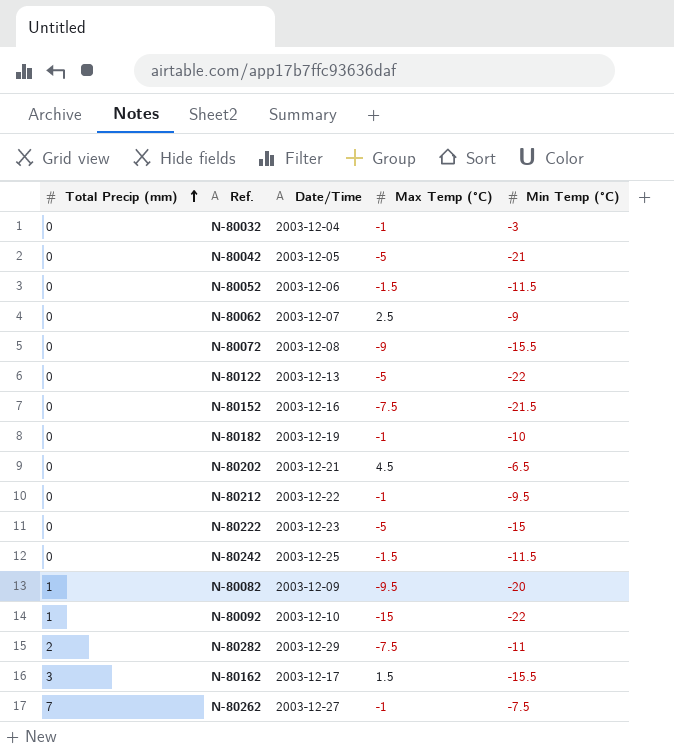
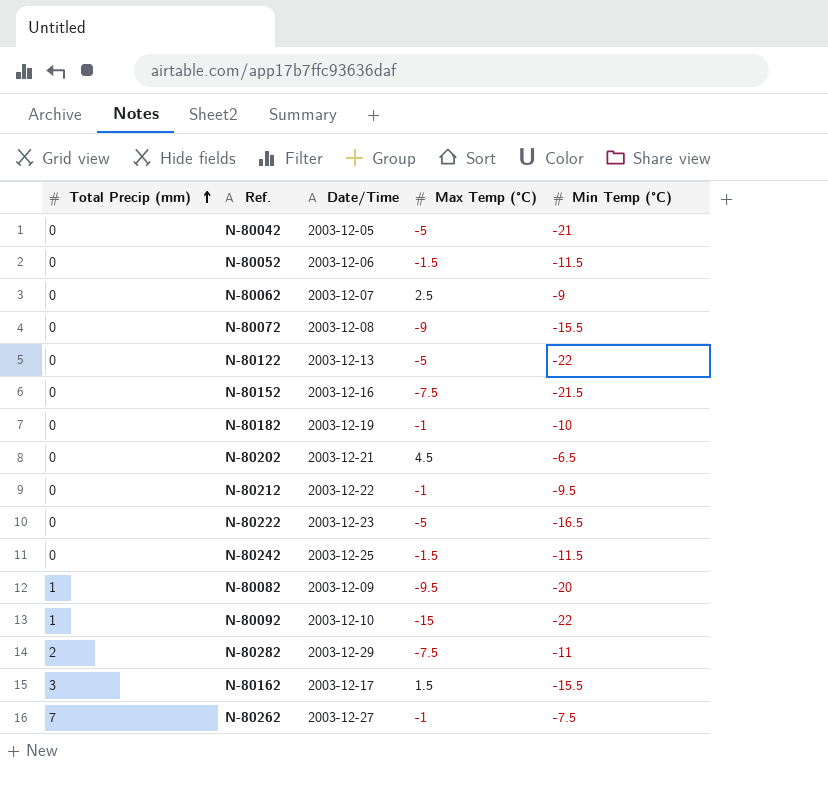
row N-80032: 0 | 2003-12-04 | -1 | -3 -> none
N-80222 | Min Temp (°C): -15 -> -16.5

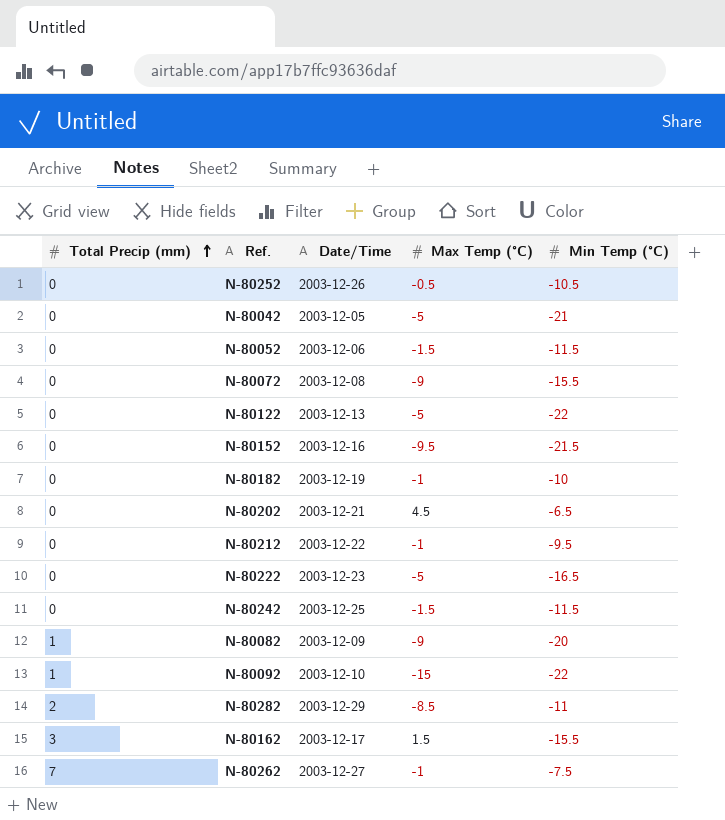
row N-80062: 0 | 2003-12-07 | 2.5 | -9 -> none
row N-80252: none -> 0 | 2003-12-26 | -0.5 | -10.5
N-80152 | Max Temp (°C): -7.5 -> -9.5
N-80082 | Max Temp (°C): -9.5 -> -9
N-80282 | Max Temp (°C): -7.5 -> -8.5

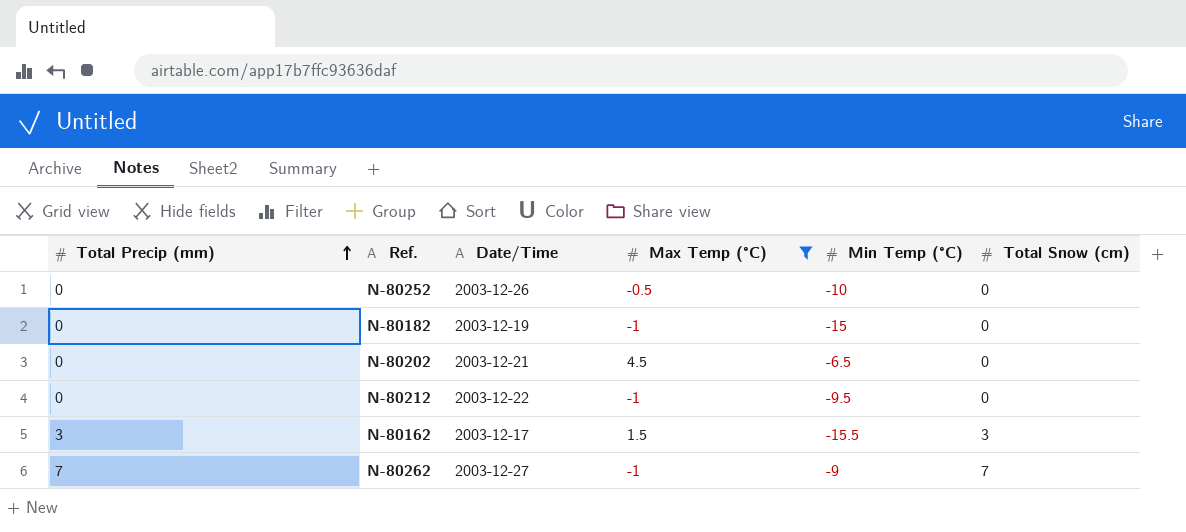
filter: none -> Max Temp (°C) >= -1
column Total Snow (cm) | position: none -> 6
N-80252 | Min Temp (°C): -10.5 -> -10
N-80182 | Min Temp (°C): -10 -> -15
N-80262 | Min Temp (°C): -7.5 -> -9

